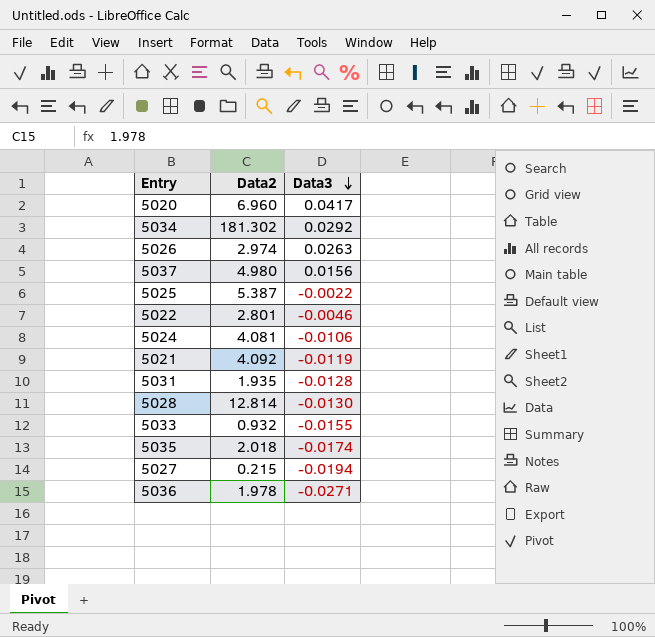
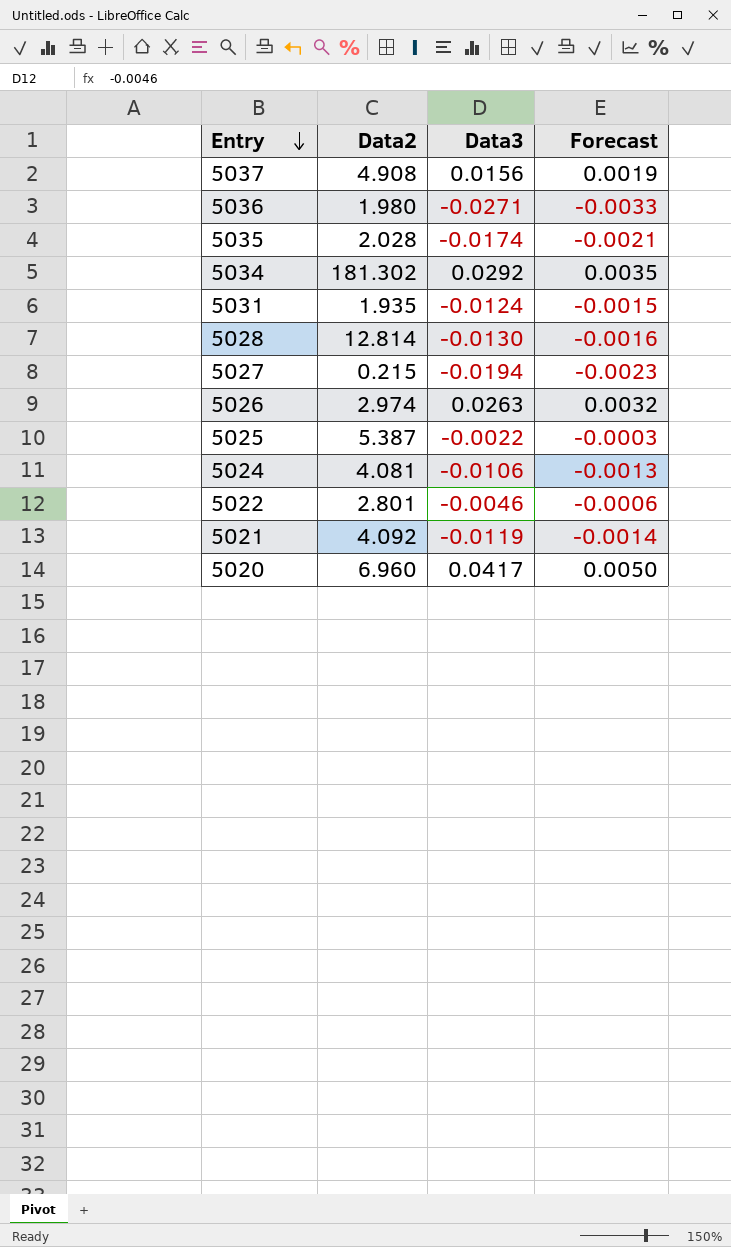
row order: Data3 descending -> Entry descending
column Forecast | formula: none -> [Data3] * 0.12
row 5033: 0.932 | -0.0155 -> none
5037 | Data2: 4.980 -> 4.908
5036 | Data2: 1.978 -> 1.980
5035 | Data2: 2.018 -> 2.028
5031 | Data3: -0.0128 -> -0.0124

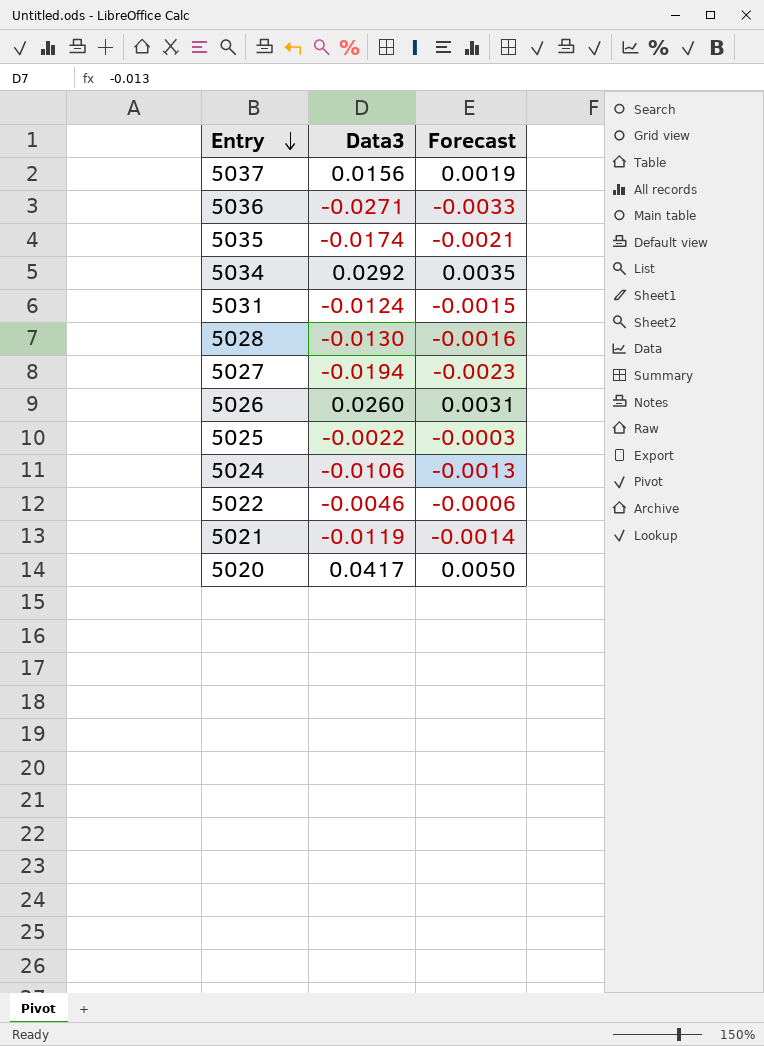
column Data2 | position: 2 -> none
5026 | Data3: 0.0263 -> 0.0260
5026 | Forecast: 0.0032 -> 0.0031

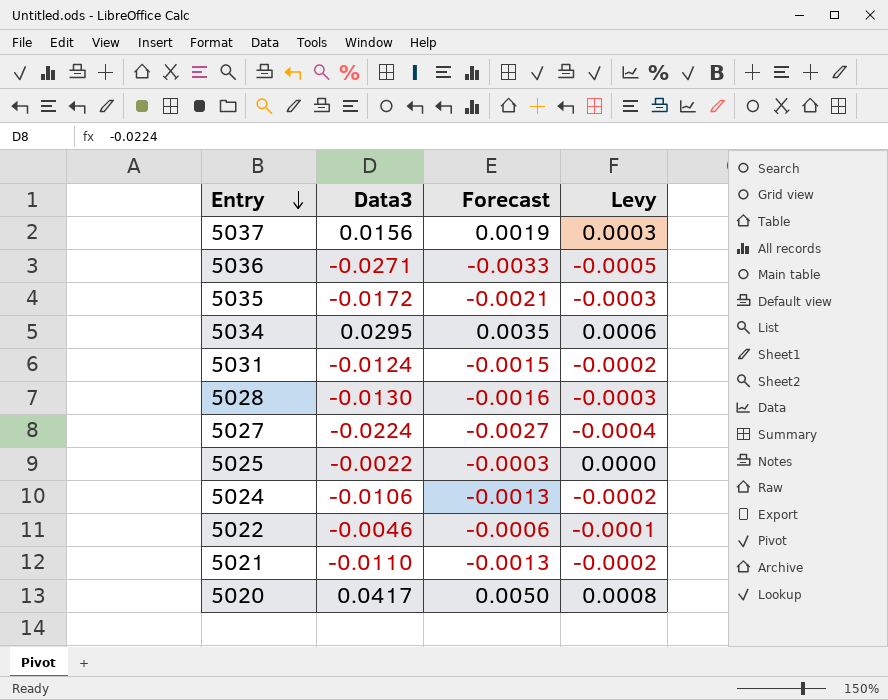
column Levy | formula: none -> [Data3] * 0.02
row 5026: 0.0260 | 0.0031 -> none
5035 | Data3: -0.0174 -> -0.0172
5034 | Data3: 0.0292 -> 0.0295
5027 | Data3: -0.0194 -> -0.0224
5027 | Forecast: -0.0023 -> -0.0027
5021 | Data3: -0.0119 -> -0.0110
5021 | Forecast: -0.0014 -> -0.0013

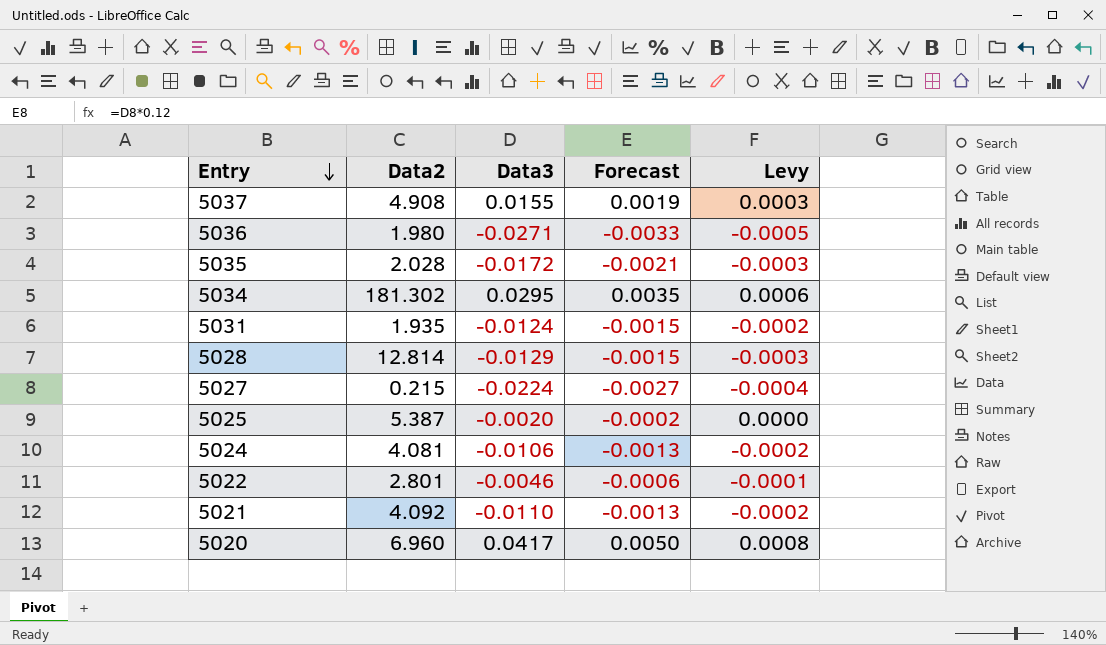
column Data2 | position: none -> 2
5037 | Data3: 0.0156 -> 0.0155
5028 | Data3: -0.0130 -> -0.0129
5028 | Forecast: -0.0016 -> -0.0015
5025 | Data3: -0.0022 -> -0.0020
5025 | Forecast: -0.0003 -> -0.0002

